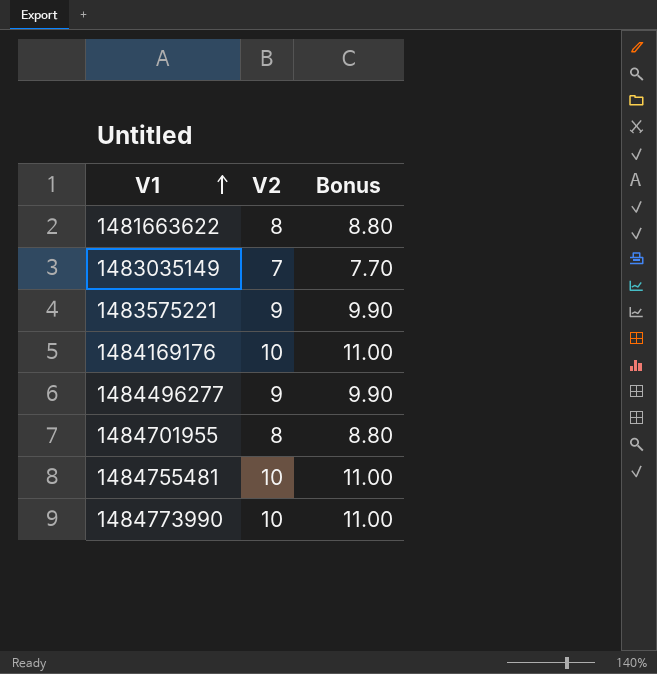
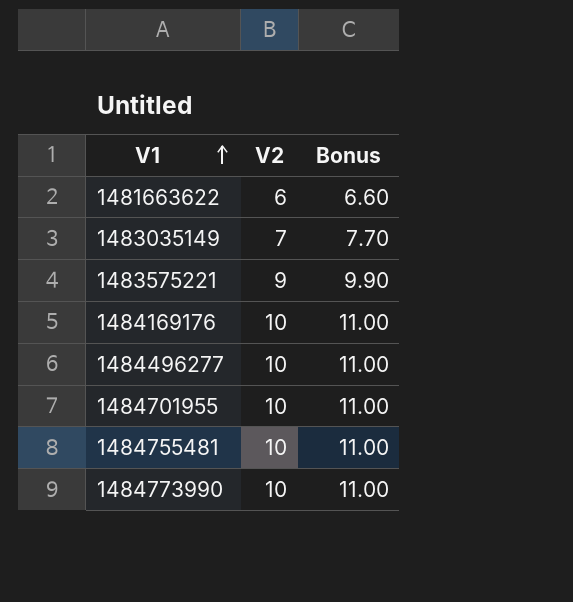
1481663622 | V2: 8 -> 6
1481663622 | Bonus: 8.80 -> 6.60
1484496277 | V2: 9 -> 10
1484496277 | Bonus: 9.90 -> 11.00
1484701955 | V2: 8 -> 10
1484701955 | Bonus: 8.80 -> 11.00

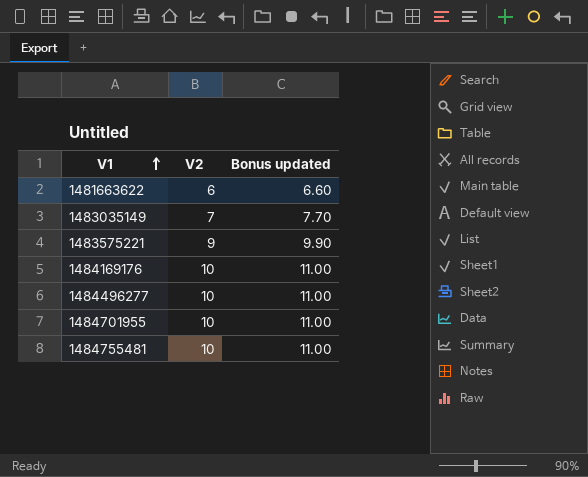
column name: Bonus -> Bonus updated
row 1484773990: 10 | 11.00 -> none

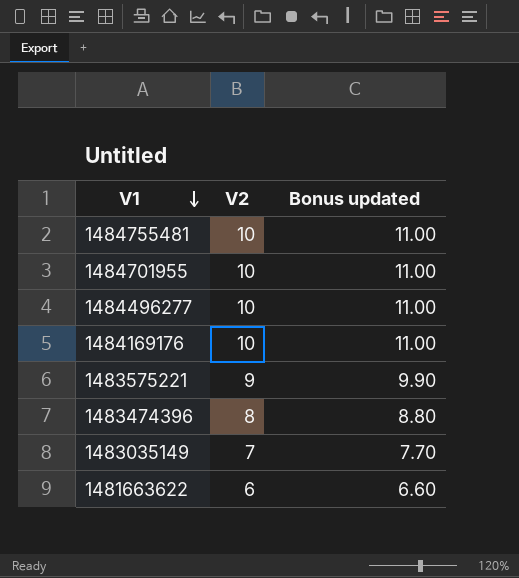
row order: V1 ascending -> V1 descending
row 1483474396: none -> 8 | 8.80

